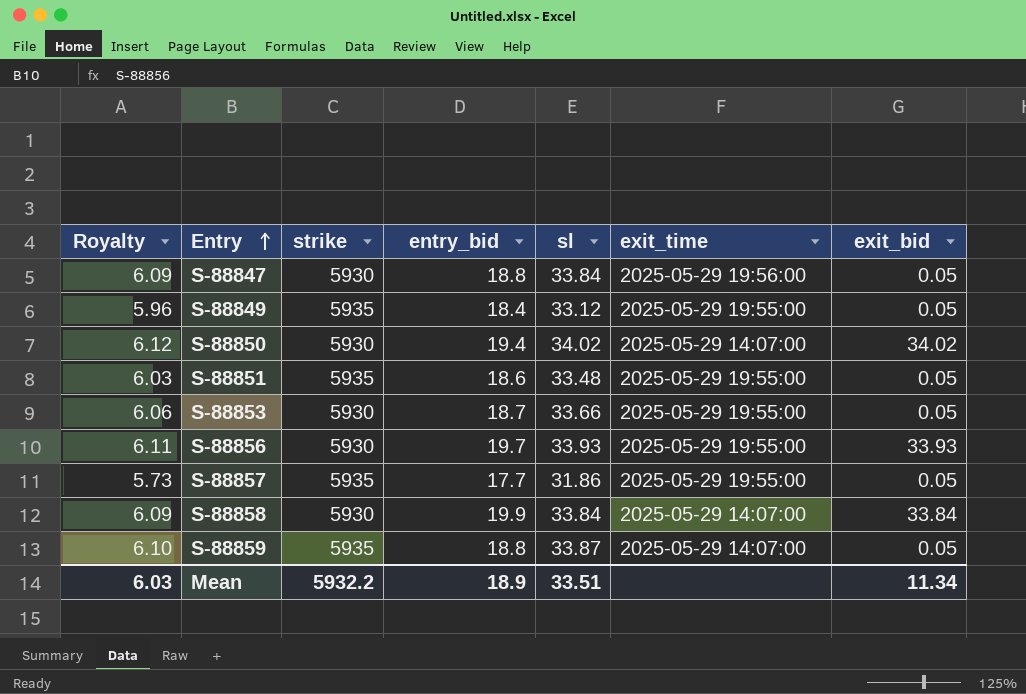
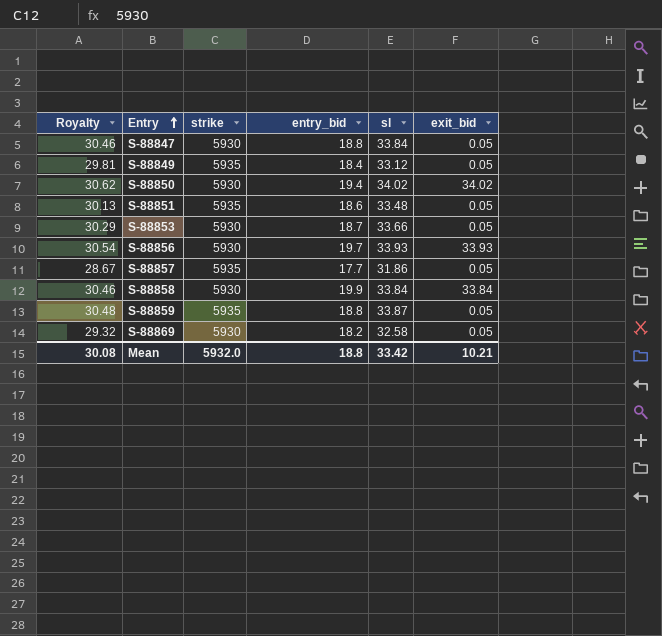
column exit_time | position: 6 -> none
column Royalty | formula: [sl] * 0.18 -> [sl] * 0.9
row S-88869: none -> 29.32 | 5930 | 18.2 | 32.58 | 0.05
Mean | Royalty: 6.03 -> 30.08
Mean | strike: 5932.2 -> 5932.0
Mean | entry_bid: 18.9 -> 18.8
Mean | sl: 33.51 -> 33.42
Mean | exit_bid: 11.34 -> 10.21

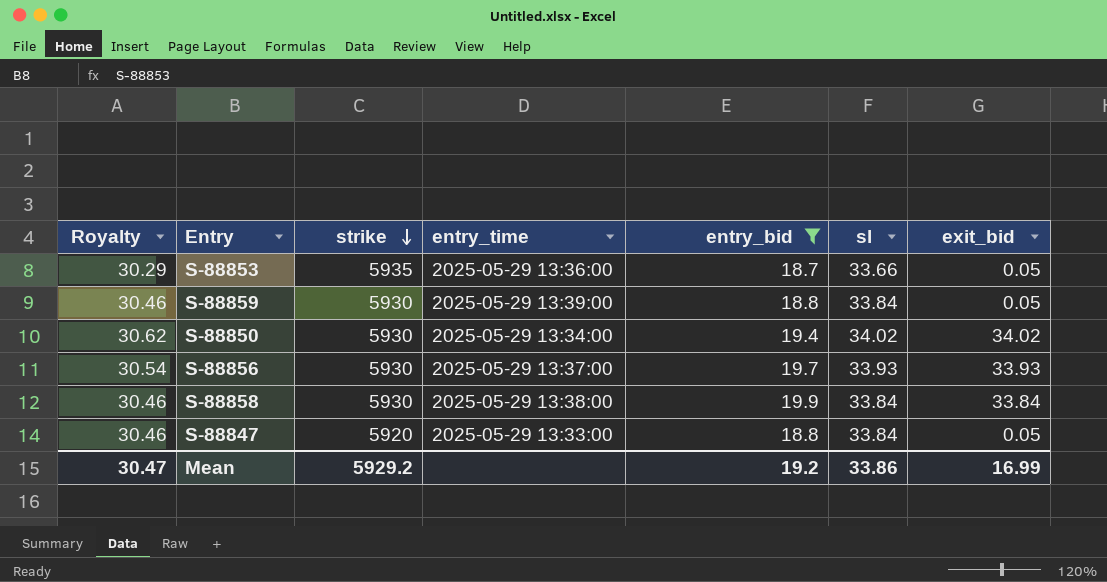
filter: none -> entry_bid >= 18.7
row order: Entry ascending -> strike descending
column entry_time | position: none -> 4
S-88853 | strike: 5930 -> 5935
S-88859 | Royalty: 30.48 -> 30.46
S-88859 | strike: 5935 -> 5930
S-88859 | sl: 33.87 -> 33.84
S-88847 | strike: 5930 -> 5920
Mean | Royalty: 30.08 -> 30.47
Mean | strike: 5932.0 -> 5929.2
Mean | entry_bid: 18.8 -> 19.2
Mean | sl: 33.42 -> 33.86
Mean | exit_bid: 10.21 -> 16.99

